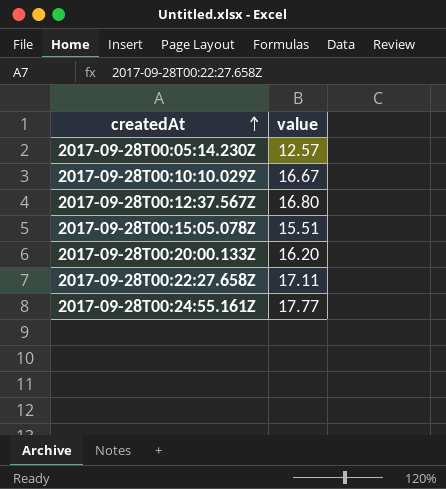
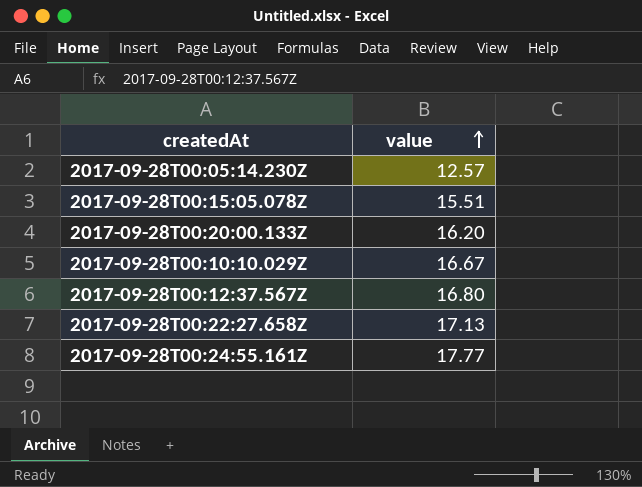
row order: createdAt ascending -> value ascending
2017-09-28T00:22:27.658Z | value: 17.11 -> 17.13

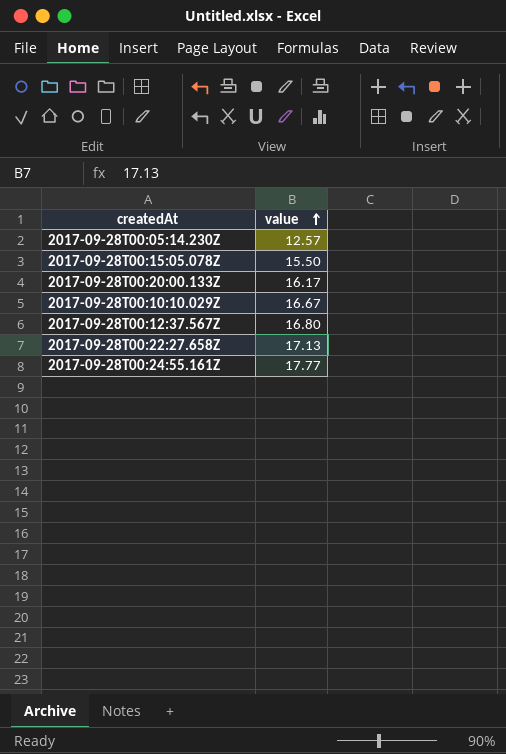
2017-09-28T00:15:05.078Z | value: 15.51 -> 15.50
2017-09-28T00:20:00.133Z | value: 16.20 -> 16.17

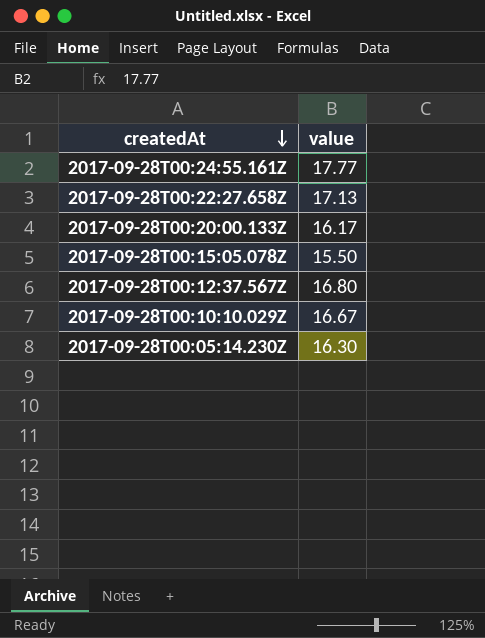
row order: value ascending -> createdAt descending
2017-09-28T00:05:14.230Z | value: 12.57 -> 16.30

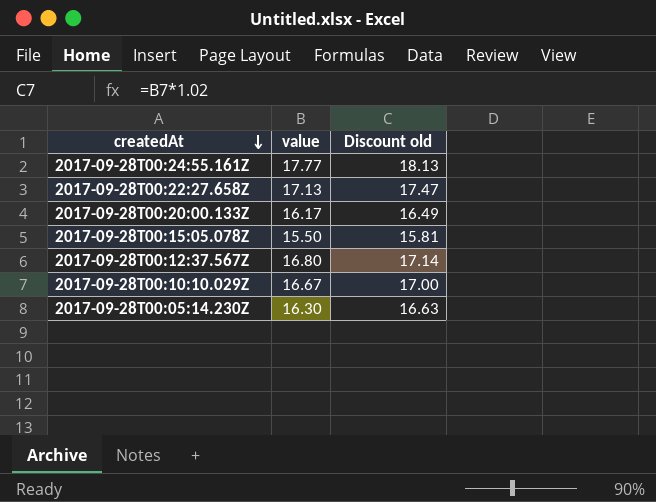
column Discount old | formula: none -> [value] * 1.02

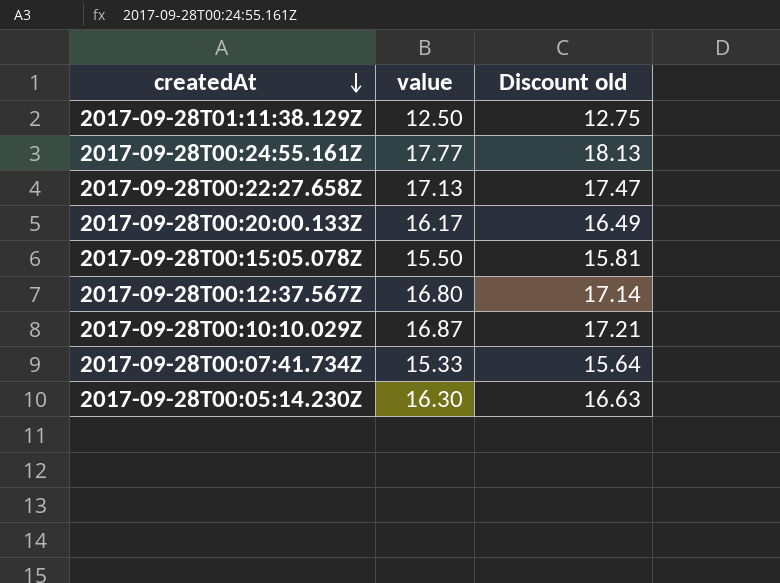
row 2017-09-28T01:11:38.129Z: none -> 12.50 | 12.75
2017-09-28T00:10:10.029Z | value: 16.67 -> 16.87
2017-09-28T00:10:10.029Z | Discount old: 17.00 -> 17.21
row 2017-09-28T00:07:41.734Z: none -> 15.33 | 15.64

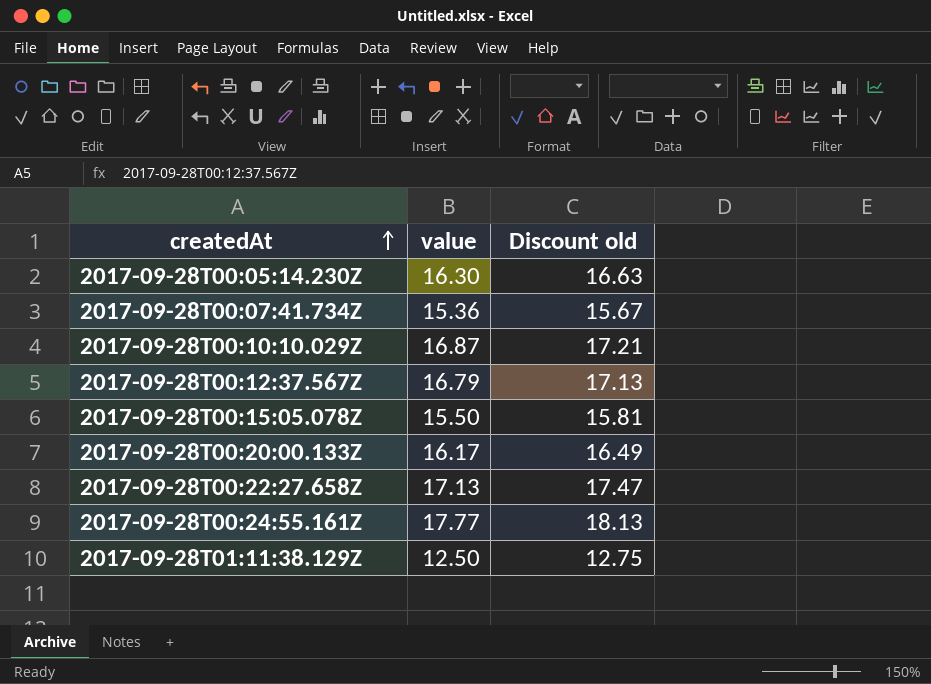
row order: createdAt descending -> createdAt ascending
2017-09-28T00:07:41.734Z | value: 15.33 -> 15.36
2017-09-28T00:07:41.734Z | Discount old: 15.64 -> 15.67
2017-09-28T00:12:37.567Z | value: 16.80 -> 16.79
2017-09-28T00:12:37.567Z | Discount old: 17.14 -> 17.13

